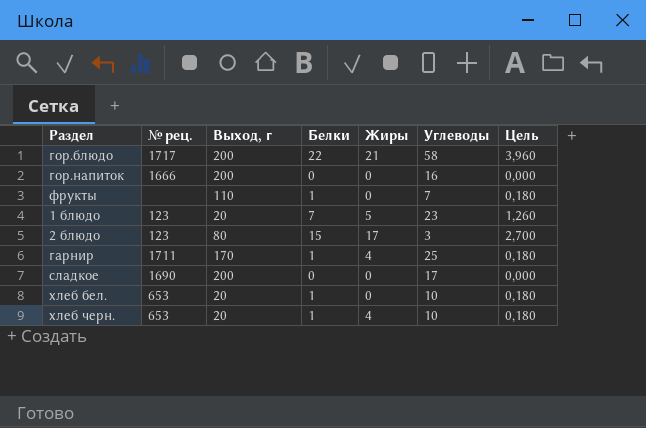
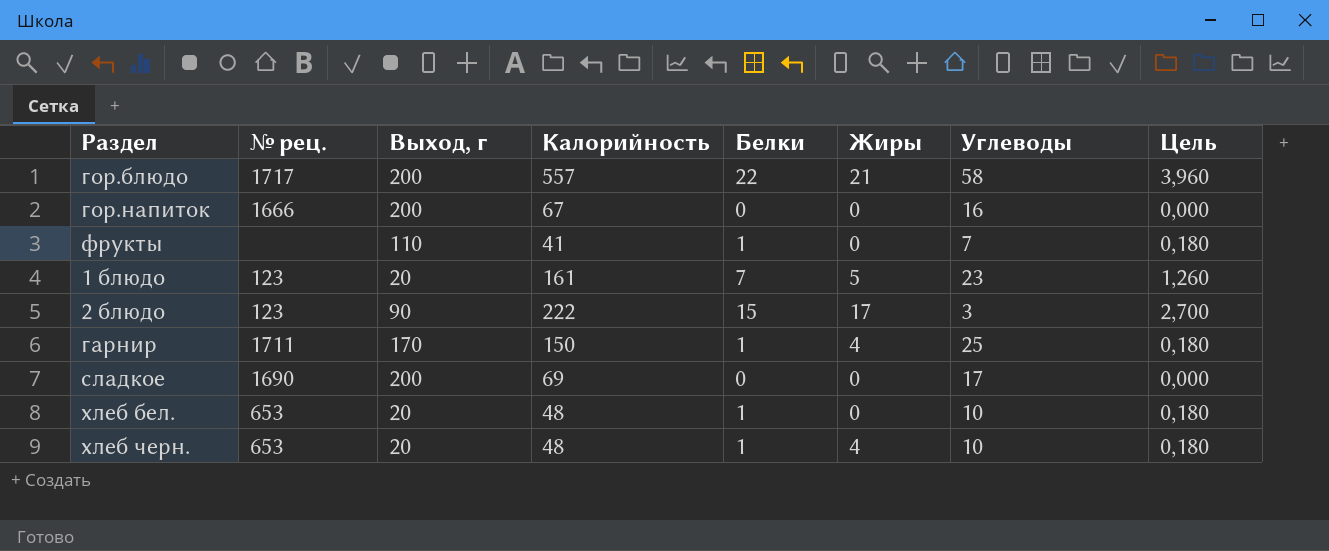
column Калорийность | position: none -> 4
2 блюдо | Выход, г: 80 -> 90

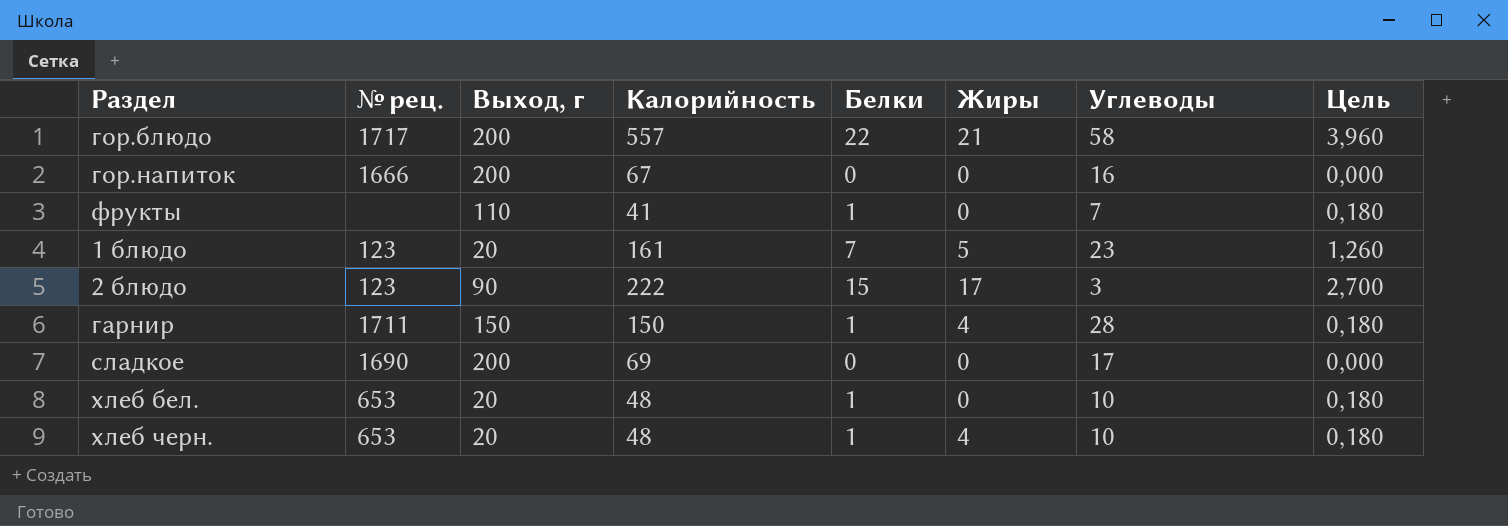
гарнир | Выход, г: 170 -> 150
гарнир | Углеводы: 25 -> 28

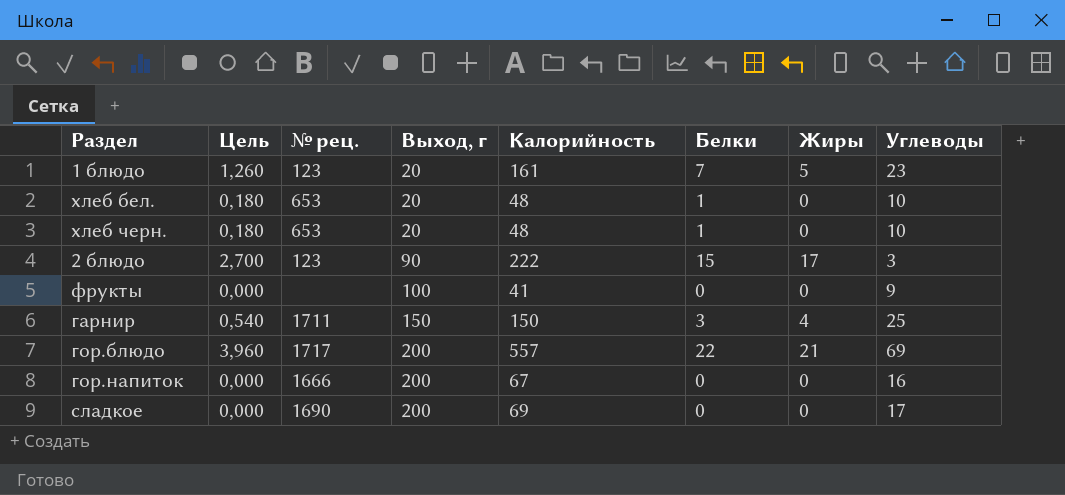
row order: none -> Выход, г ascending
column Цель | position: 8 -> 2
хлеб черн. | Жиры: 4 -> 0
фрукты | Цель: 0,180 -> 0,000
фрукты | Выход, г: 110 -> 100
фрукты | Белки: 1 -> 0
фрукты | Углеводы: 7 -> 9
гарнир | Цель: 0,180 -> 0,540
гарнир | Белки: 1 -> 3
гарнир | Углеводы: 28 -> 25
гор.блюдо | Углеводы: 58 -> 69

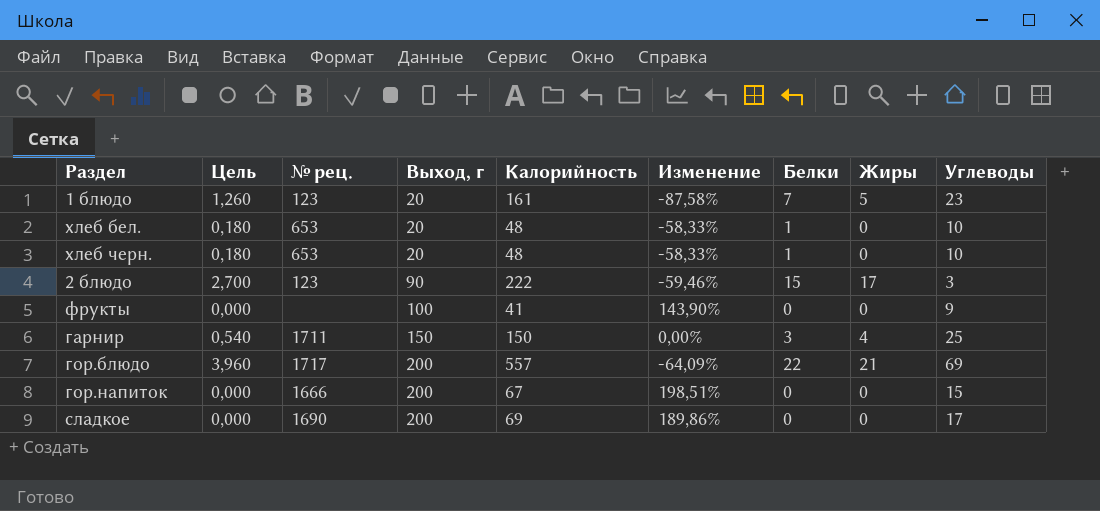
column Изменение | formula: none -> ([Выход, г] - [Калорийность]) / [Калорийность]
гор.напиток | Углеводы: 16 -> 15

